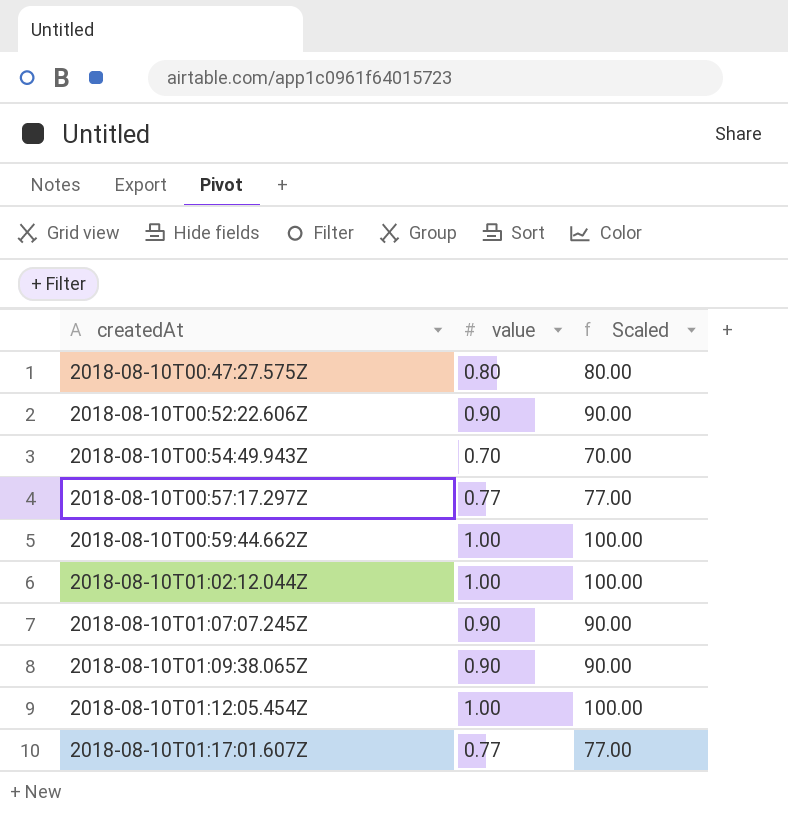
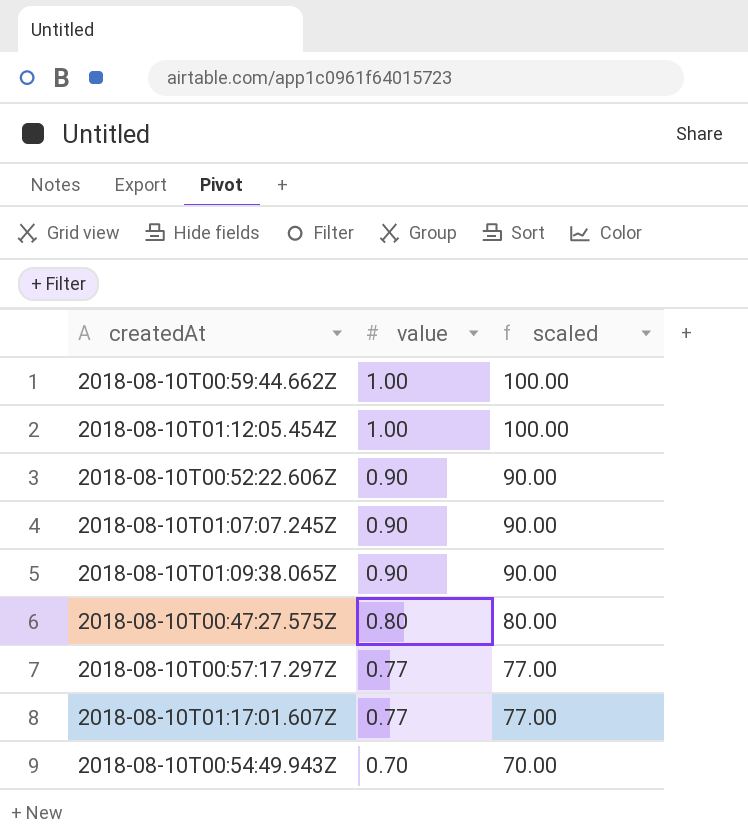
row order: createdAt ascending -> value descending
column name: Scaled -> scaled
row 2018-08-10T01:02:12.044Z: 1.00 | 100.00 -> none

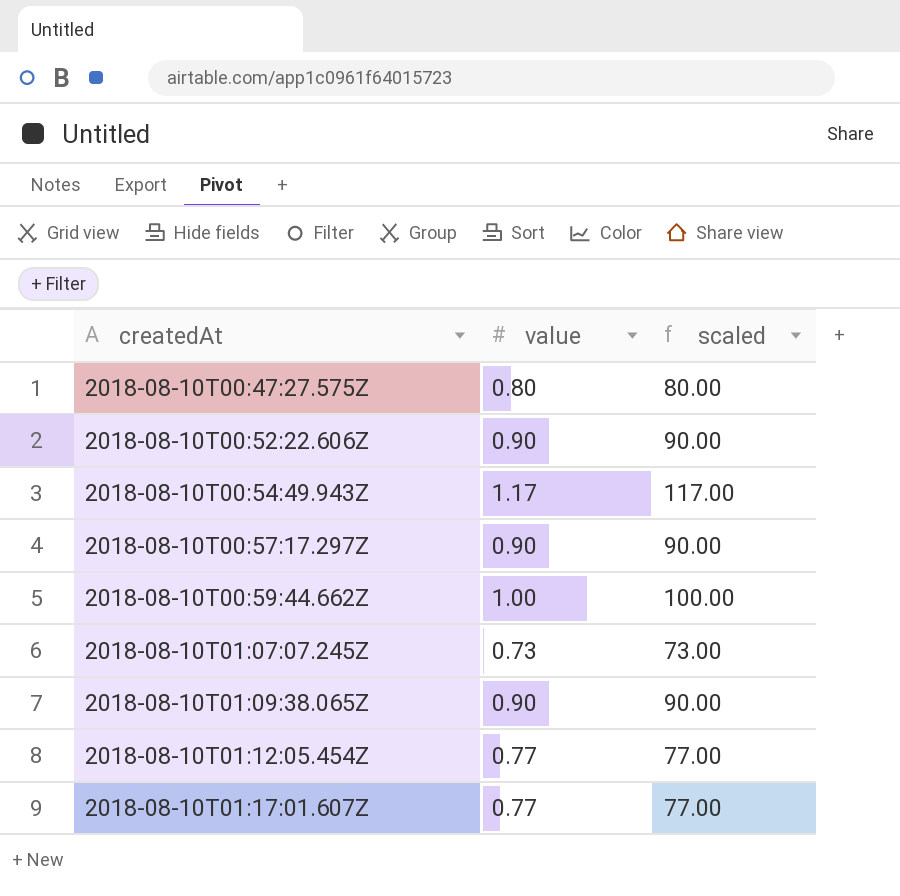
row order: value descending -> createdAt ascending
2018-08-10T00:54:49.943Z | value: 0.70 -> 1.17
2018-08-10T00:54:49.943Z | scaled: 70.00 -> 117.00
2018-08-10T00:57:17.297Z | value: 0.77 -> 0.90
2018-08-10T00:57:17.297Z | scaled: 77.00 -> 90.00
2018-08-10T01:07:07.245Z | value: 0.90 -> 0.73
2018-08-10T01:07:07.245Z | scaled: 90.00 -> 73.00
2018-08-10T01:12:05.454Z | value: 1.00 -> 0.77
2018-08-10T01:12:05.454Z | scaled: 100.00 -> 77.00

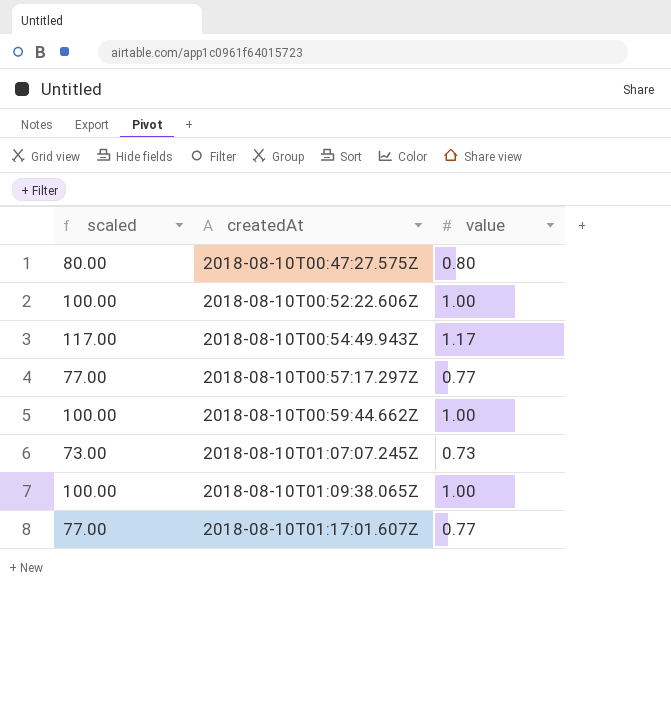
column scaled | position: 3 -> 1
row 2018-08-10T01:12:05.454Z: 0.77 | 77.00 -> none
2018-08-10T00:52:22.606Z | scaled: 90.00 -> 100.00
2018-08-10T00:52:22.606Z | value: 0.90 -> 1.00
2018-08-10T00:57:17.297Z | scaled: 90.00 -> 77.00
2018-08-10T00:57:17.297Z | value: 0.90 -> 0.77
2018-08-10T01:09:38.065Z | scaled: 90.00 -> 100.00
2018-08-10T01:09:38.065Z | value: 0.90 -> 1.00

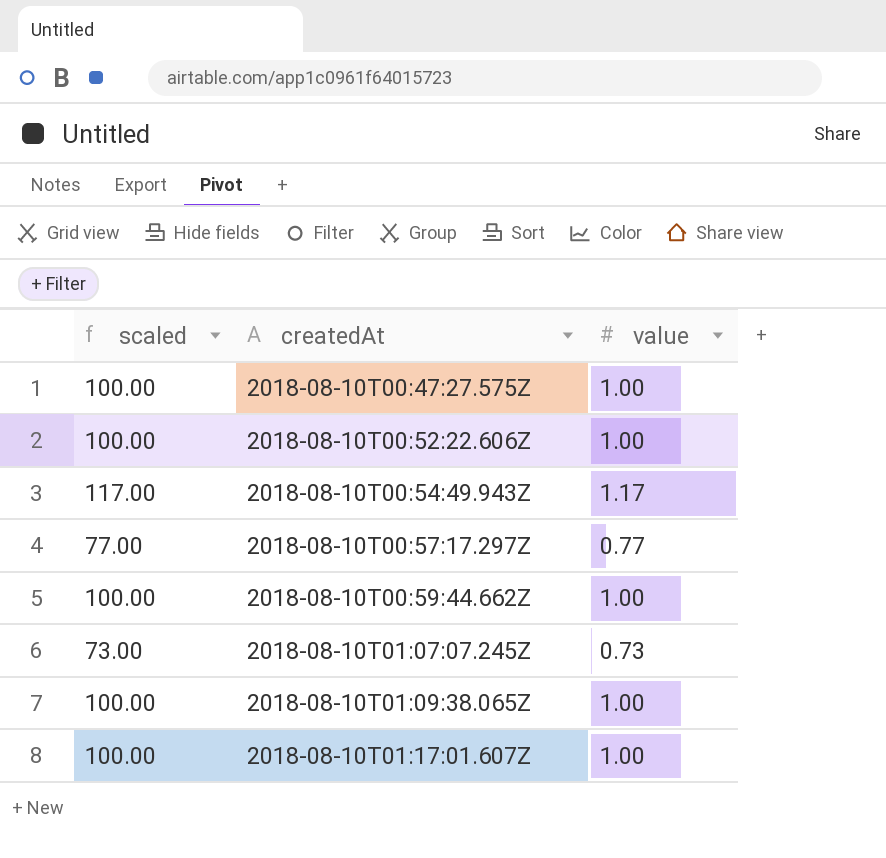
2018-08-10T00:47:27.575Z | scaled: 80.00 -> 100.00
2018-08-10T00:47:27.575Z | value: 0.80 -> 1.00
2018-08-10T01:17:01.607Z | scaled: 77.00 -> 100.00
2018-08-10T01:17:01.607Z | value: 0.77 -> 1.00

